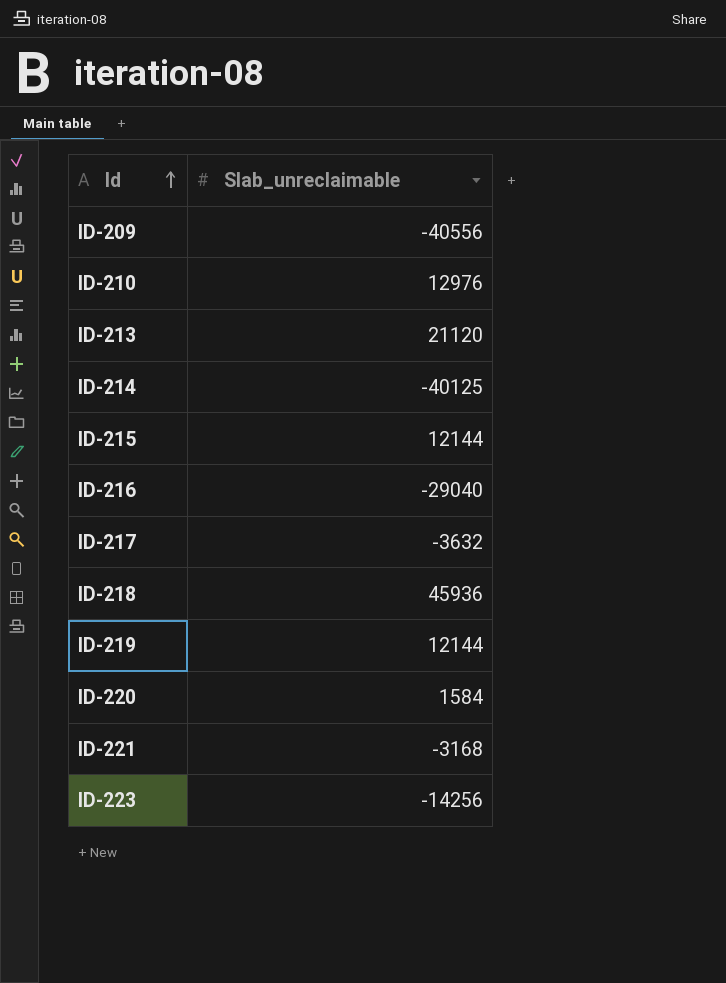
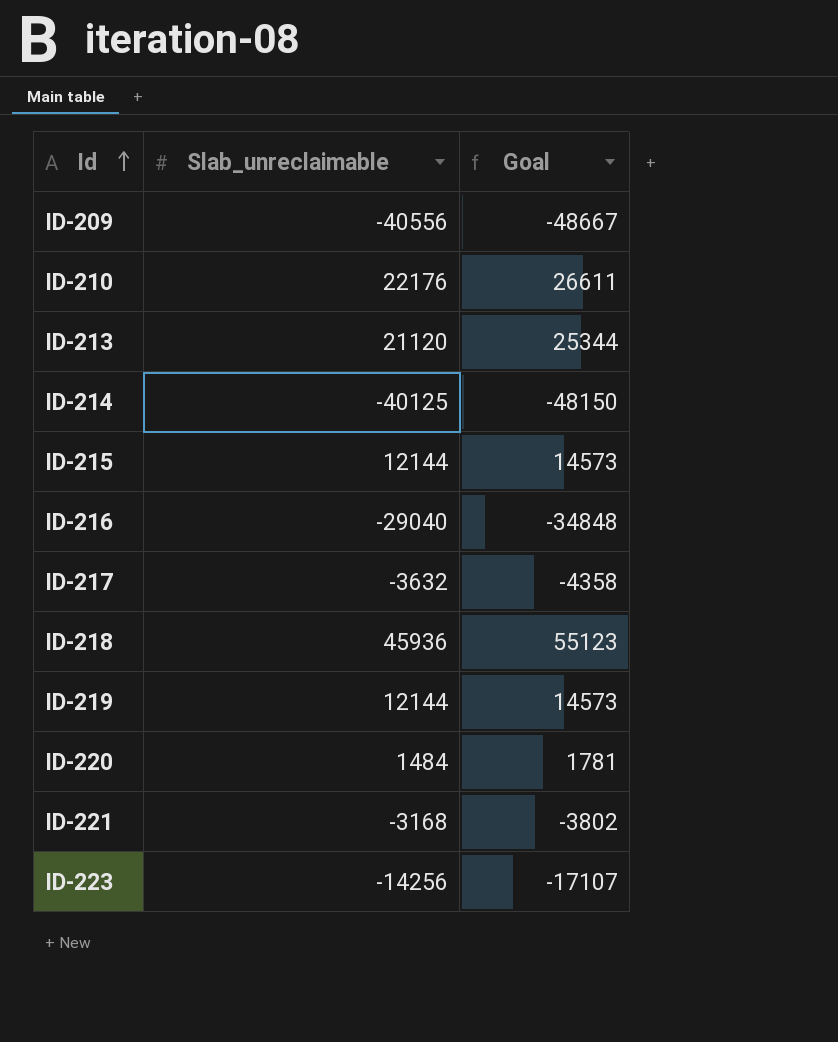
column Goal | formula: none -> [Slab_unreclaimable] * 1.2
ID-210 | Slab_unreclaimable: 12976 -> 22176
ID-220 | Slab_unreclaimable: 1584 -> 1484

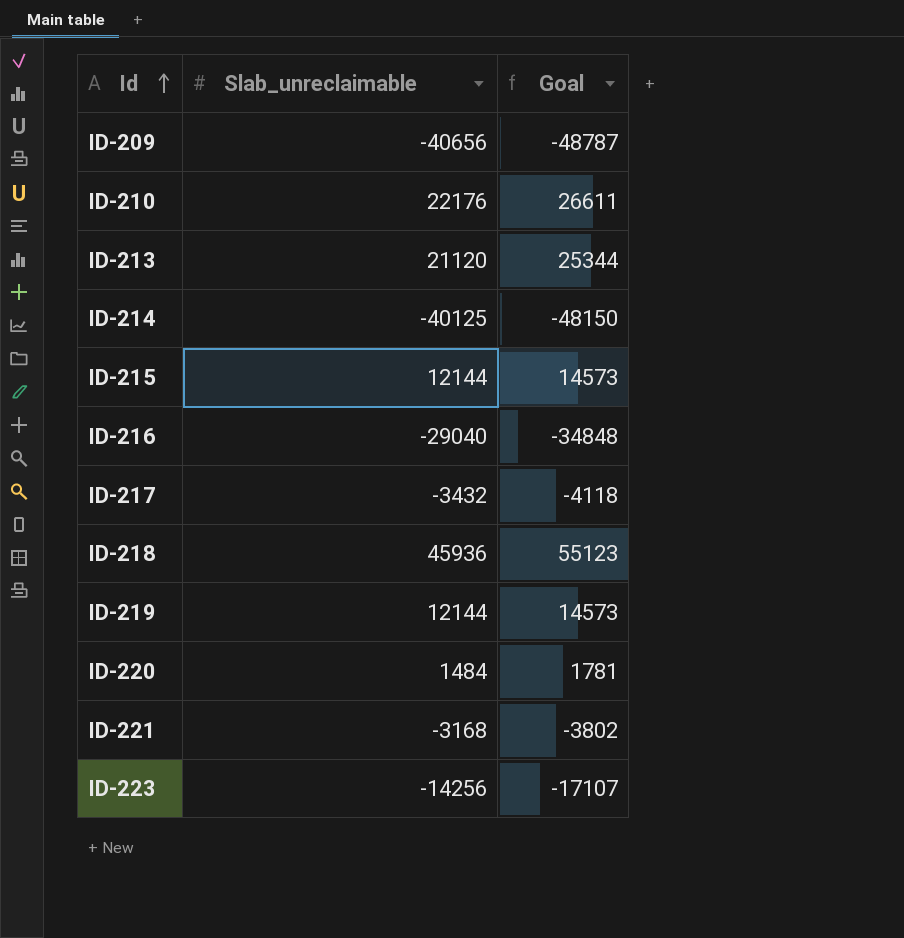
ID-209 | Slab_unreclaimable: -40556 -> -40656
ID-209 | Goal: -48667 -> -48787
ID-217 | Slab_unreclaimable: -3632 -> -3432
ID-217 | Goal: -4358 -> -4118

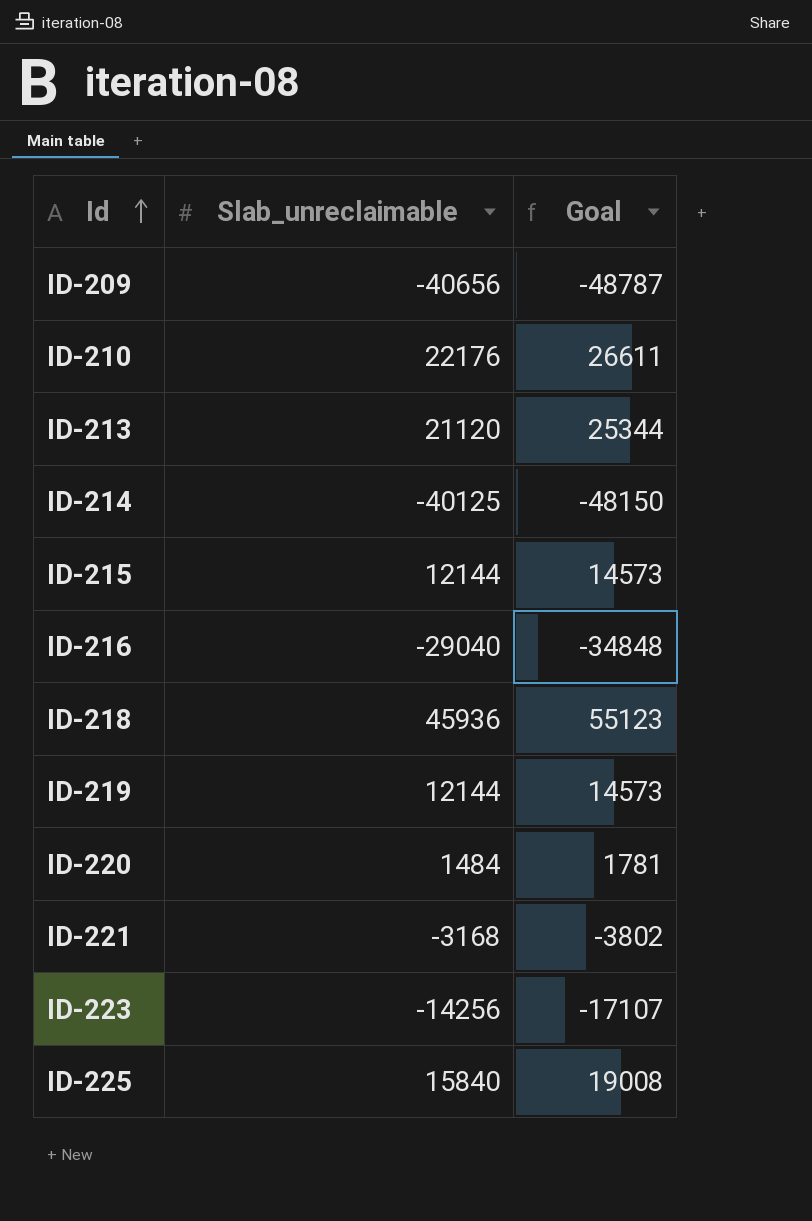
row ID-217: -3432 | -4118 -> none
row ID-225: none -> 15840 | 19008

